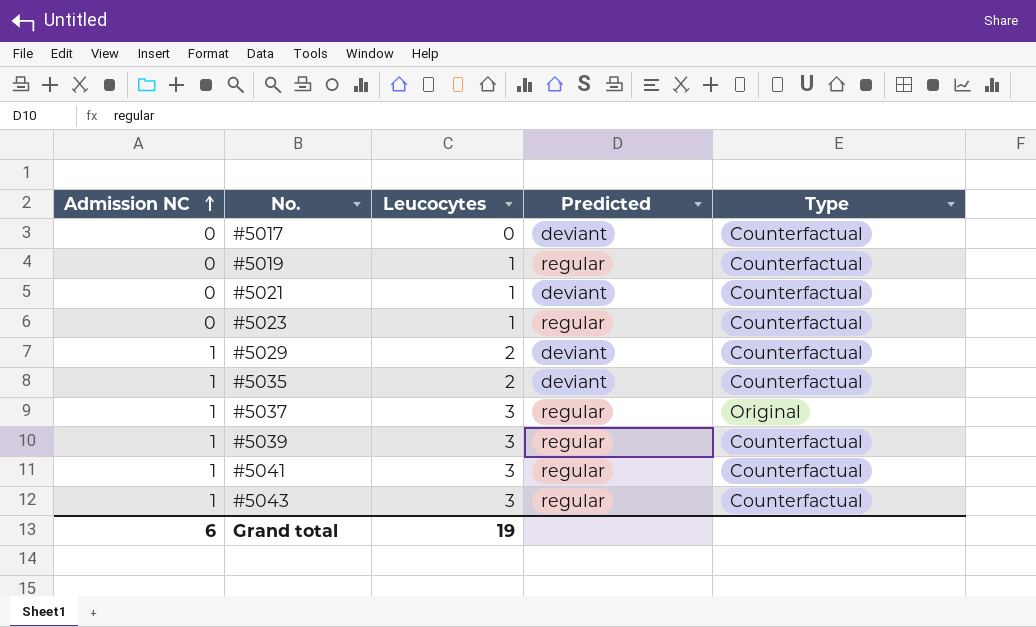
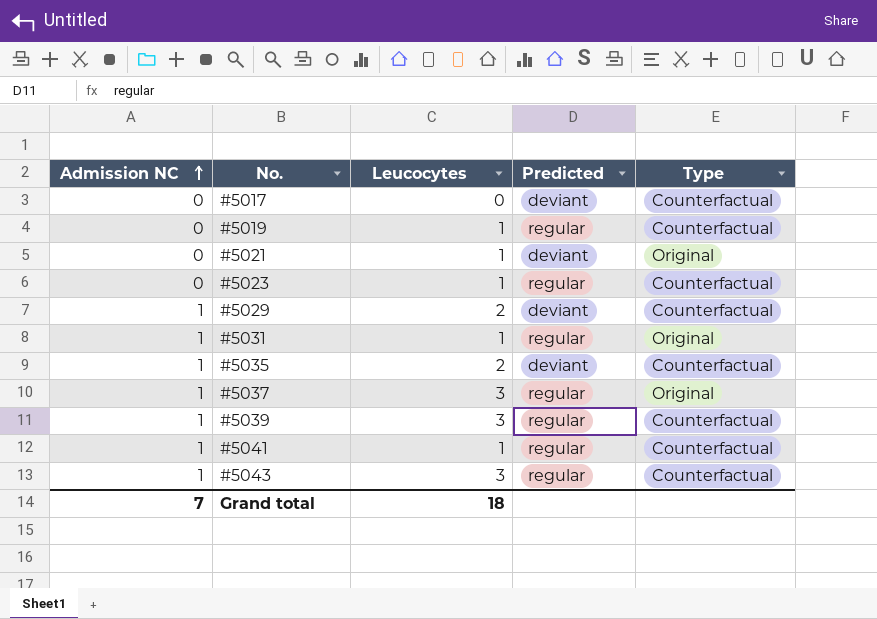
#5021 | Type: Counterfactual -> Original
row #5031: none -> 1 | 1 | regular | Original
#5041 | Leucocytes: 3 -> 1
Grand total | Admission NC: 6 -> 7
Grand total | Leucocytes: 19 -> 18

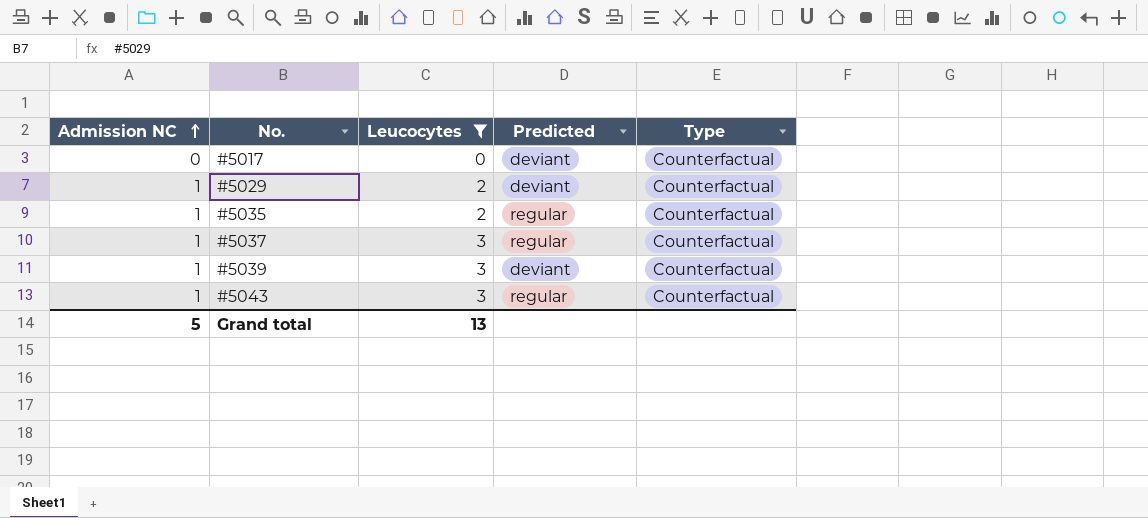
filter: none -> Leucocytes != 1
#5035 | Predicted: deviant -> regular
#5037 | Type: Original -> Counterfactual
#5039 | Predicted: regular -> deviant
Grand total | Admission NC: 7 -> 5
Grand total | Leucocytes: 18 -> 13

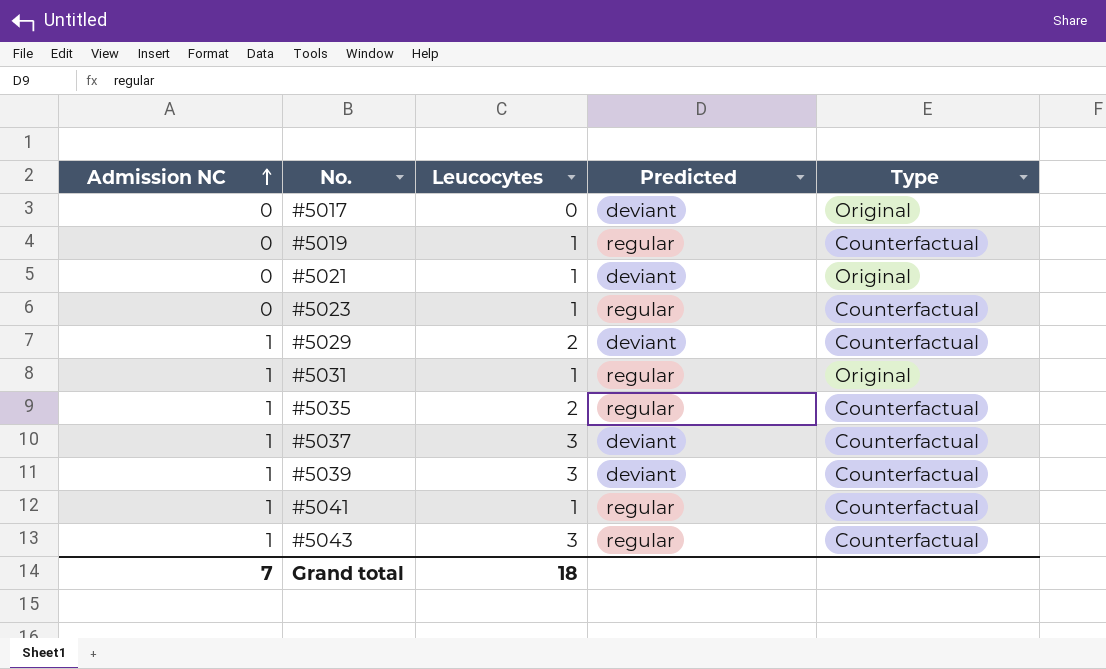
filter: Leucocytes != 1 -> none
#5017 | Type: Counterfactual -> Original
#5037 | Predicted: regular -> deviant
Grand total | Admission NC: 5 -> 7
Grand total | Leucocytes: 13 -> 18

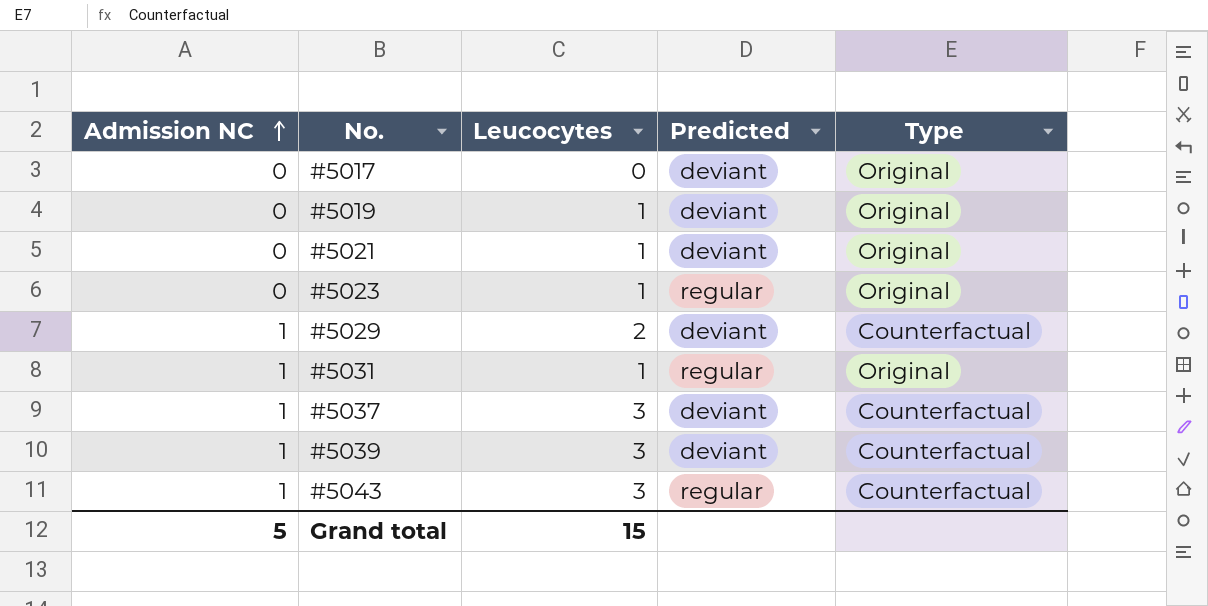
row #5035: 1 | 2 | regular | Counterfactual -> none
row #5041: 1 | 1 | regular | Counterfactual -> none
#5019 | Predicted: regular -> deviant
#5019 | Type: Counterfactual -> Original
#5023 | Type: Counterfactual -> Original
Grand total | Admission NC: 7 -> 5
Grand total | Leucocytes: 18 -> 15

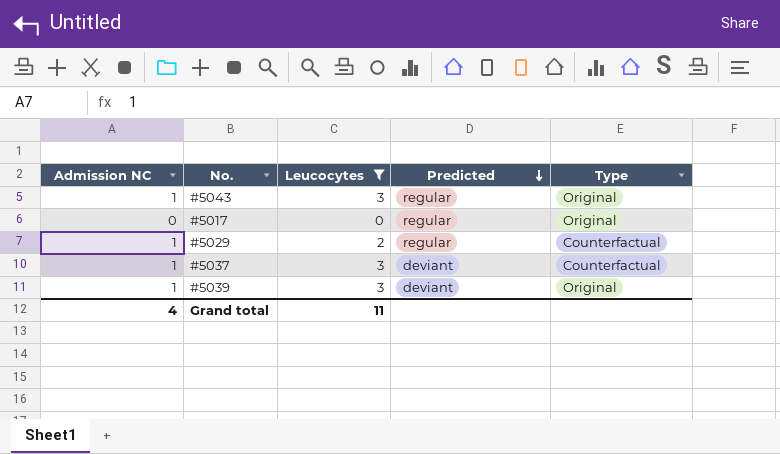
filter: none -> Leucocytes != 1
row order: Admission NC ascending -> Predicted descending
#5043 | Type: Counterfactual -> Original
#5017 | Predicted: deviant -> regular
#5029 | Predicted: deviant -> regular
#5039 | Type: Counterfactual -> Original
Grand total | Admission NC: 5 -> 4
Grand total | Leucocytes: 15 -> 11

